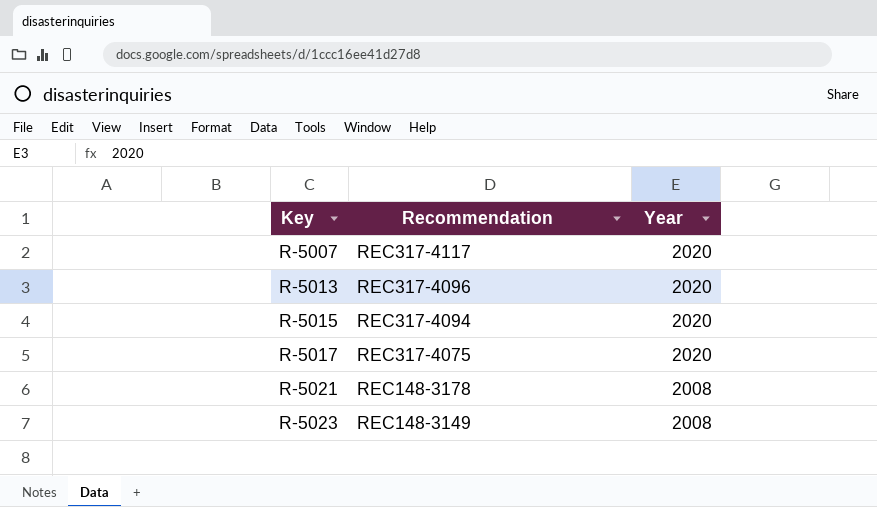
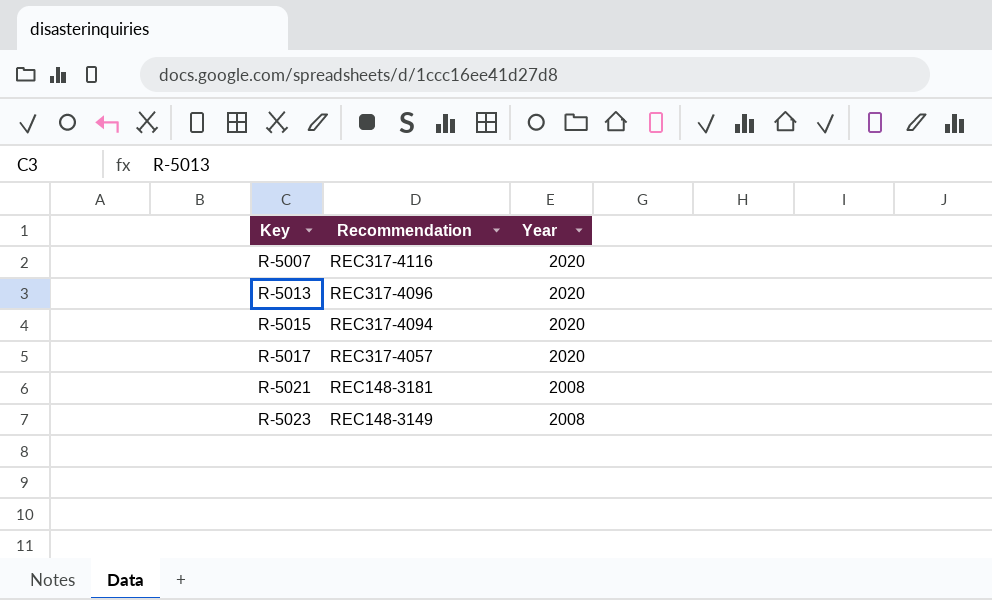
R-5007 | Recommendation: REC317-4117 -> REC317-4116
R-5017 | Recommendation: REC317-4075 -> REC317-4057
R-5021 | Recommendation: REC148-3178 -> REC148-3181

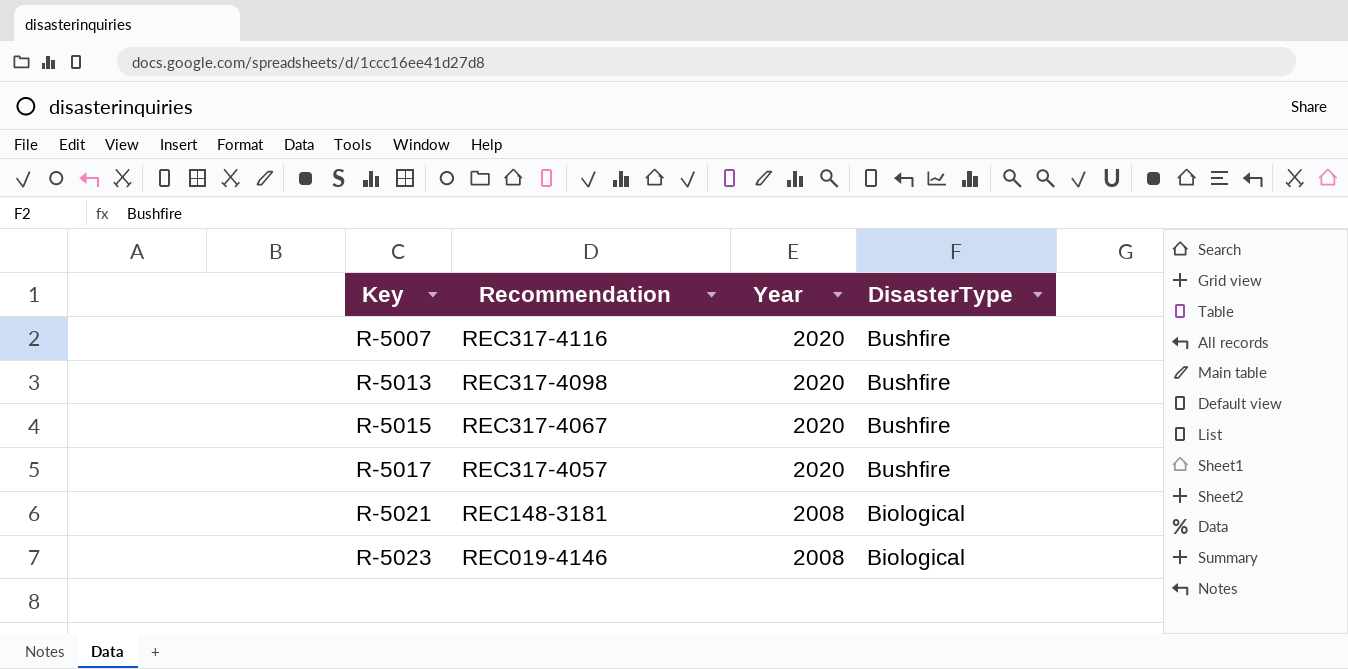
column DisasterType | position: none -> 4
R-5013 | Recommendation: REC317-4096 -> REC317-4098
R-5015 | Recommendation: REC317-4094 -> REC317-4067
R-5023 | Recommendation: REC148-3149 -> REC019-4146

